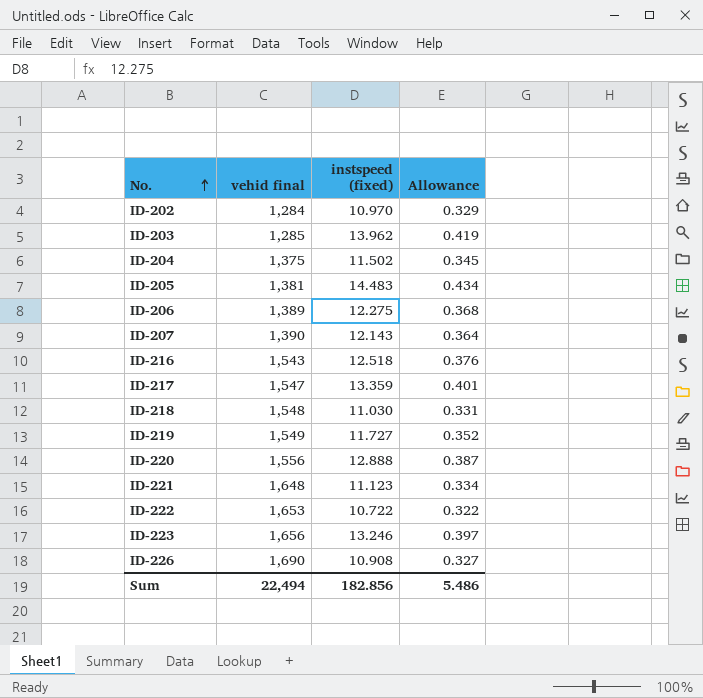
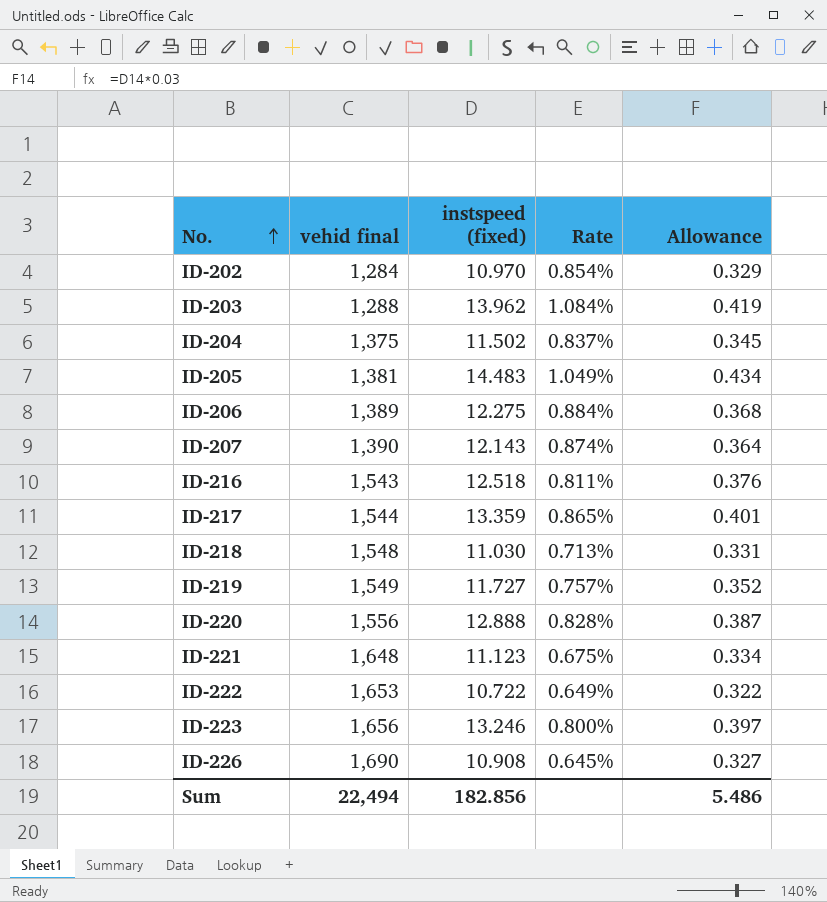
column Rate | formula: none -> [instspeed (fixed)] / [vehid final]
ID-203 | vehid final: 1,285 -> 1,288
ID-217 | vehid final: 1,547 -> 1,544

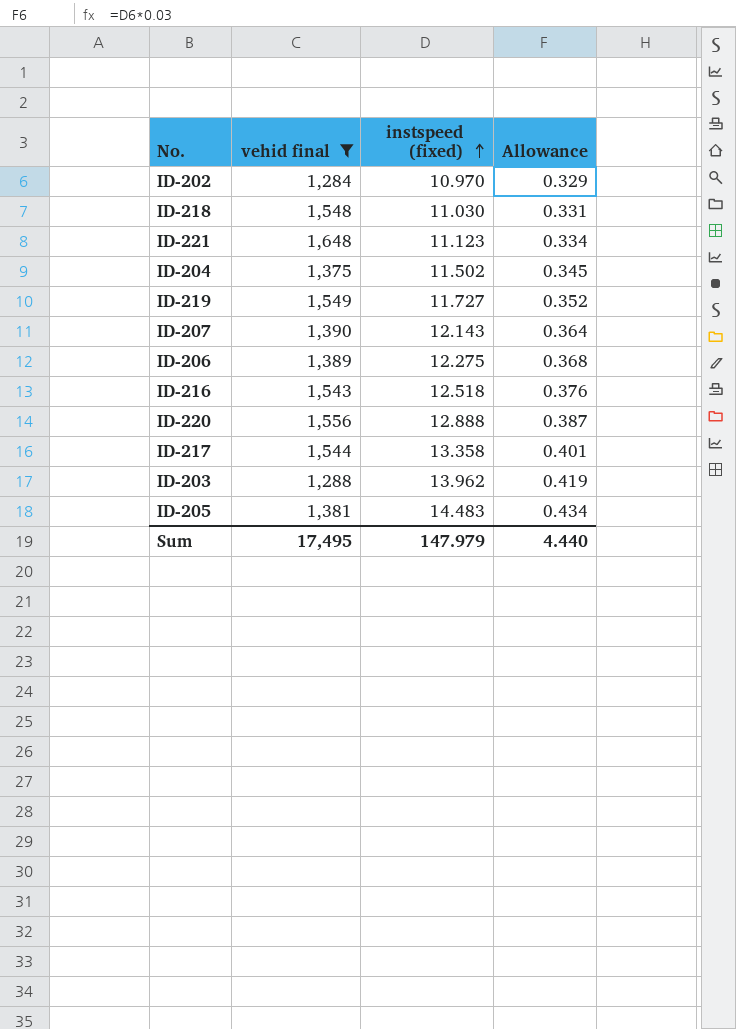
filter: none -> vehid final <= 1,648
row order: No. ascending -> instspeed (fixed) ascending
column Rate | formula: [instspeed (fixed)] / [vehid final] -> none
ID-217 | instspeed (fixed): 13.359 -> 13.358
Sum | vehid final: 22,494 -> 17,495
Sum | instspeed (fixed): 182.856 -> 147.979
Sum | Allowance: 5.486 -> 4.440

